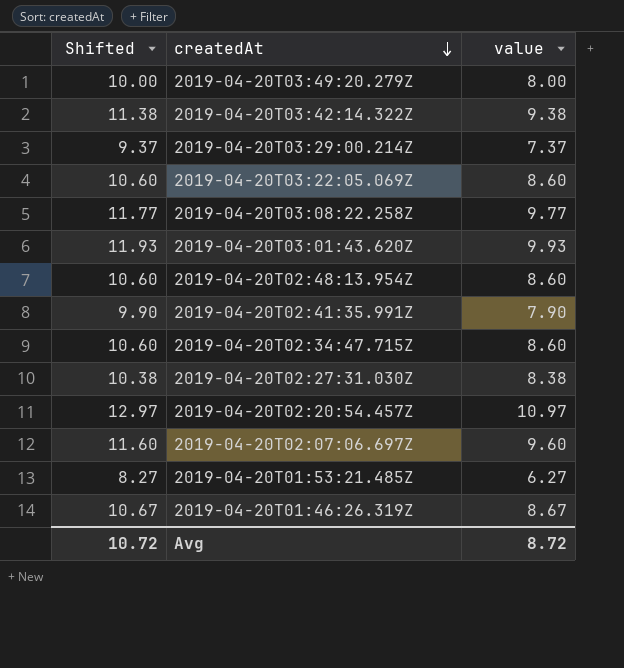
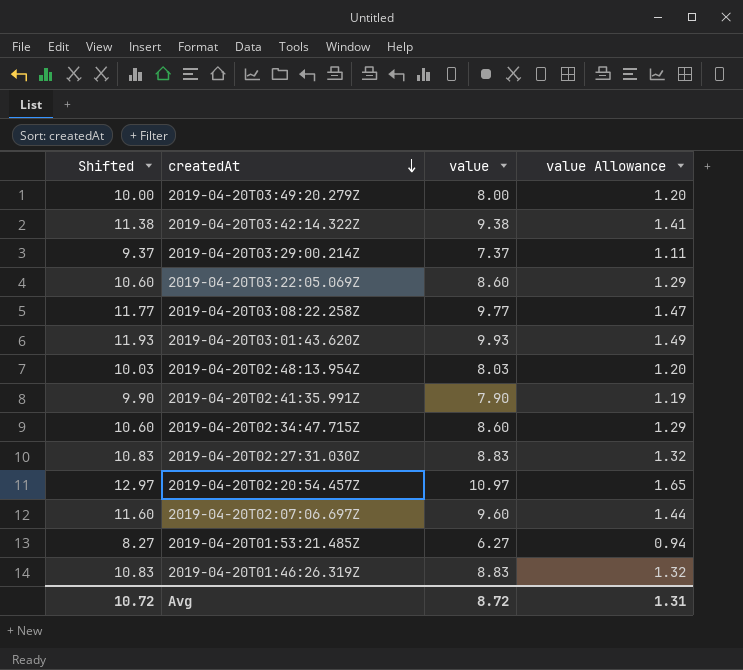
column value Allowance | formula: none -> [value] * 0.15
2019-04-20T02:48:13.954Z | Shifted: 10.60 -> 10.03
2019-04-20T02:48:13.954Z | value: 8.60 -> 8.03
2019-04-20T02:27:31.030Z | Shifted: 10.38 -> 10.83
2019-04-20T02:27:31.030Z | value: 8.38 -> 8.83
2019-04-20T01:46:26.319Z | Shifted: 10.67 -> 10.83
2019-04-20T01:46:26.319Z | value: 8.67 -> 8.83

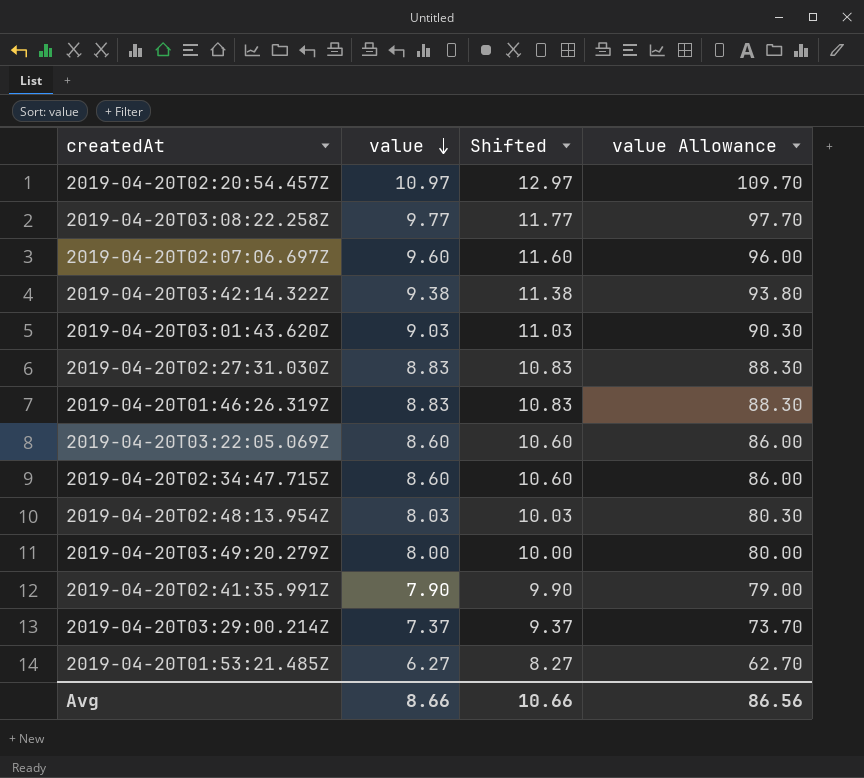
row order: createdAt descending -> value descending
column Shifted | position: 1 -> 3
column value Allowance | formula: [value] * 0.15 -> [value] * 10
2019-04-20T03:01:43.620Z | value: 9.93 -> 9.03
2019-04-20T03:01:43.620Z | Shifted: 11.93 -> 11.03
Avg | value: 8.72 -> 8.66
Avg | Shifted: 10.72 -> 10.66
Avg | value Allowance: 1.31 -> 86.56

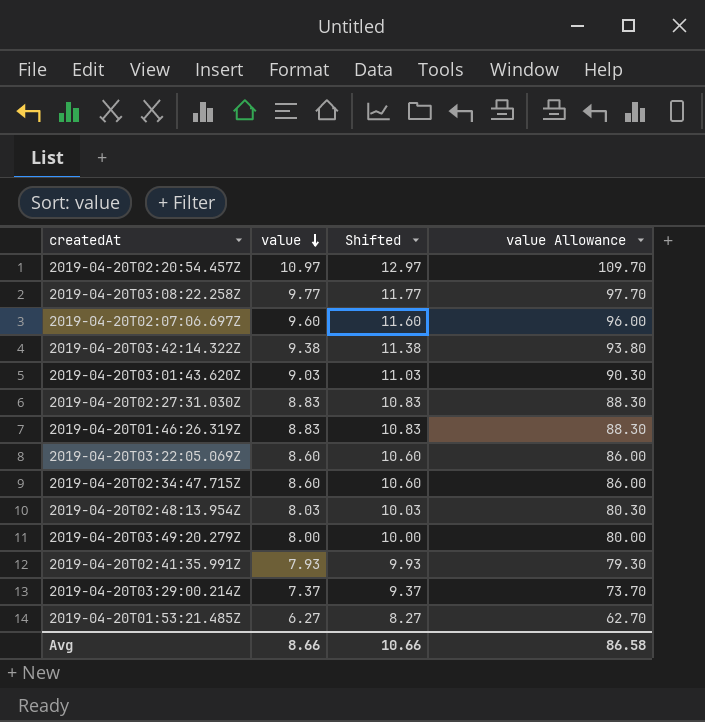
2019-04-20T02:41:35.991Z | value: 7.90 -> 7.93
2019-04-20T02:41:35.991Z | Shifted: 9.90 -> 9.93
2019-04-20T02:41:35.991Z | value Allowance: 79.00 -> 79.30
Avg | value Allowance: 86.56 -> 86.58

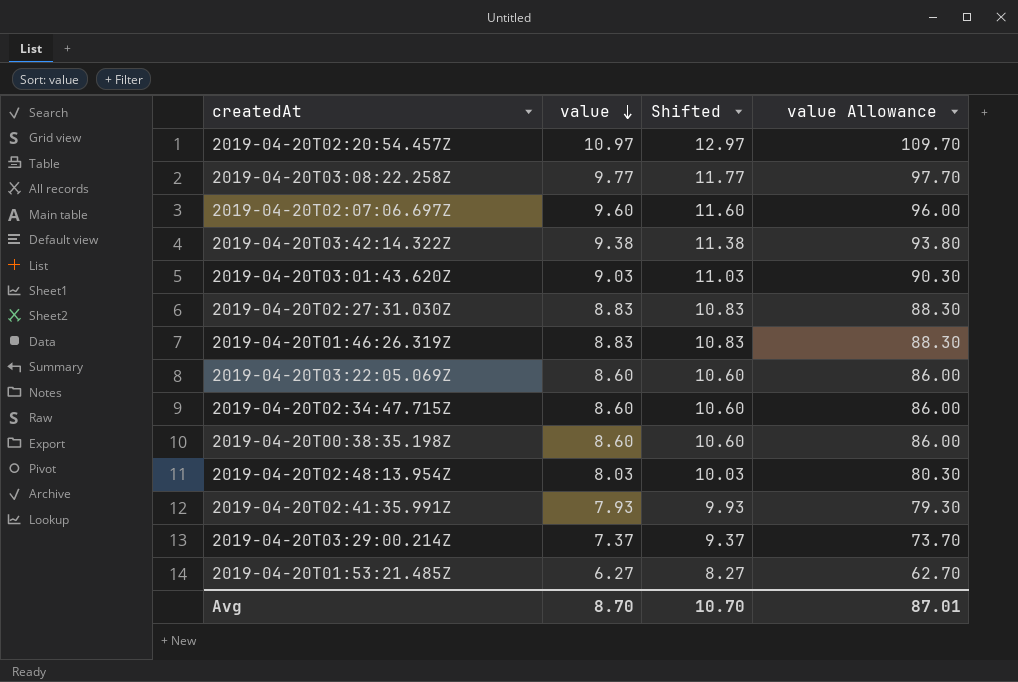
row 2019-04-20T03:49:20.279Z: 8.00 | 10.00 | 80.00 -> none
row 2019-04-20T00:38:35.198Z: none -> 8.60 | 10.60 | 86.00
Avg | value: 8.66 -> 8.70
Avg | Shifted: 10.66 -> 10.70
Avg | value Allowance: 86.58 -> 87.01

